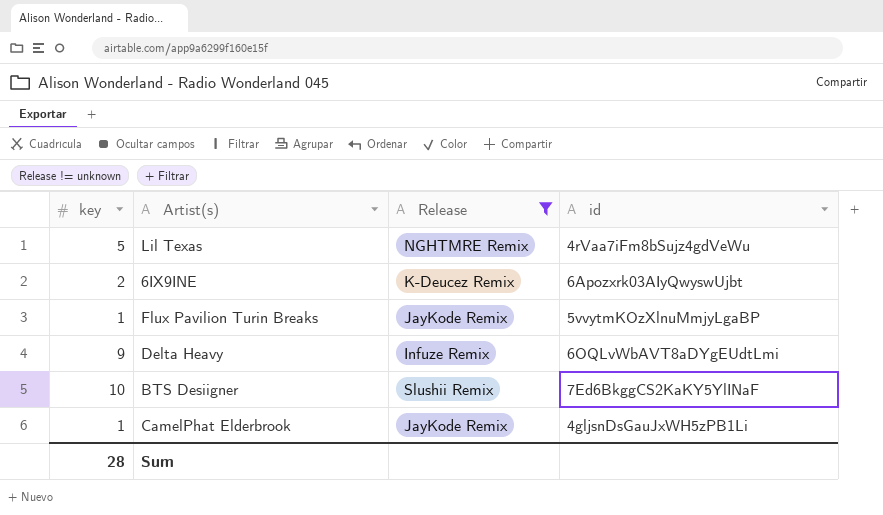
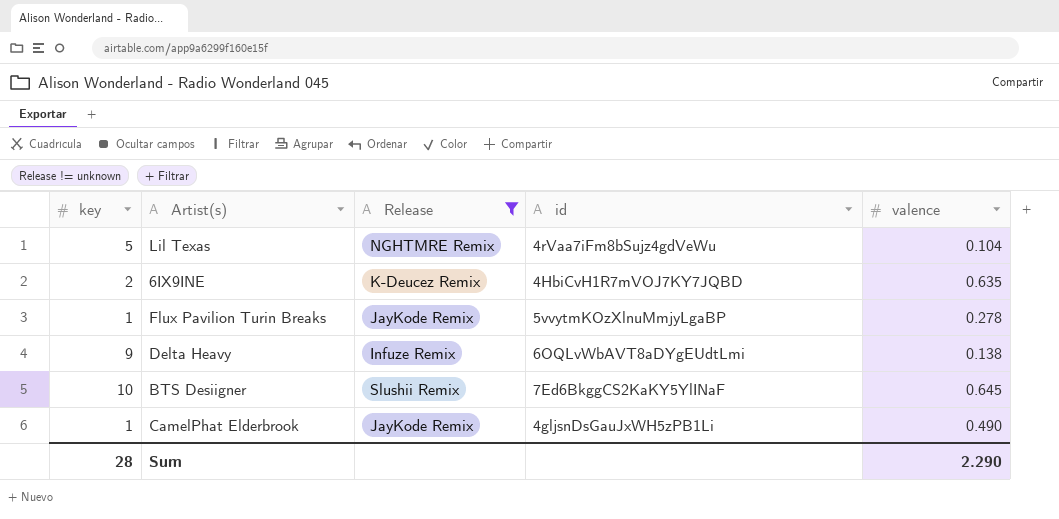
column valence | position: none -> 5
6IX9INE | id: 6Apozxrk03AIyQwyswUjbt -> 4HbiCvH1R7mVOJ7KY7JQBD

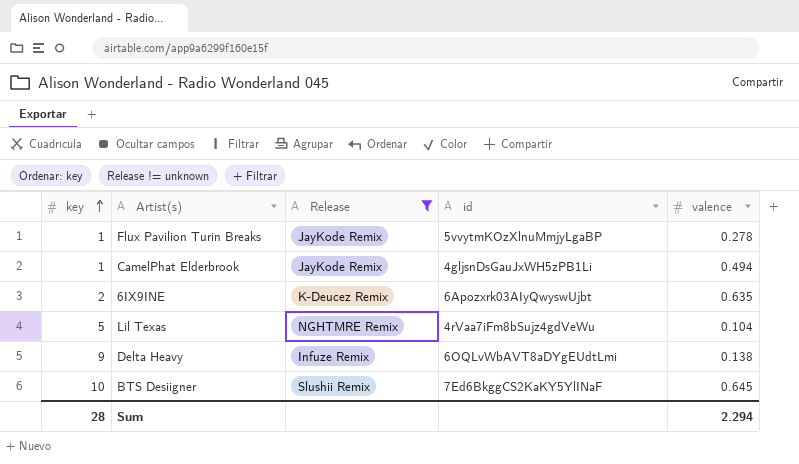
row order: none -> key ascending
CamelPhat Elderbrook | valence: 0.490 -> 0.494
6IX9INE | id: 4HbiCvH1R7mVOJ7KY7JQBD -> 6Apozxrk03AIyQwyswUjbt
Sum | valence: 2.290 -> 2.294

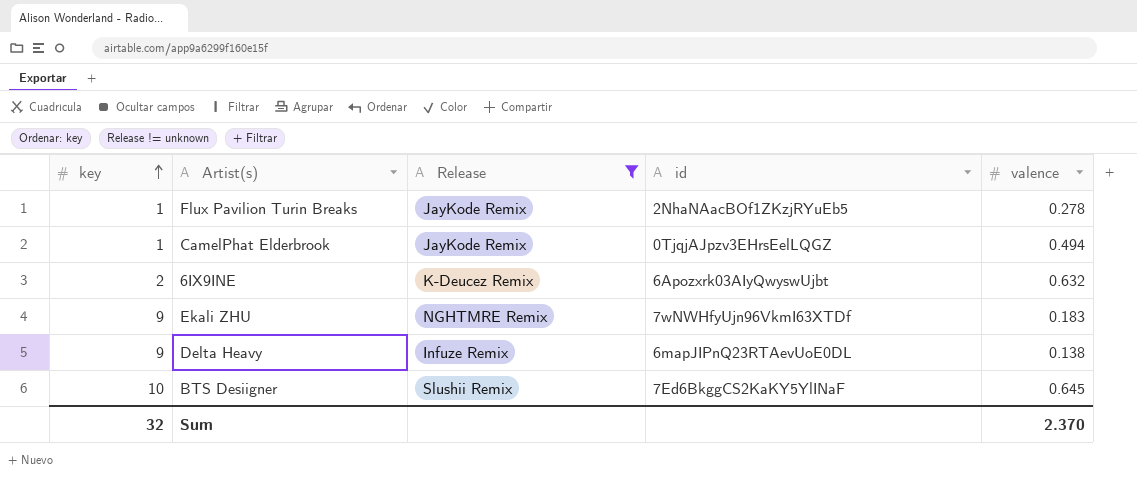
row Lil Texas: 5 | NGHTMRE Remix | 4rVaa7iFm8bSujz4gdVeWu | 0.104 -> none
Flux Pavilion Turin Breaks | id: 5vvytmKOzXlnuMmjyLgaBP -> 2NhaNAacBOf1ZKzjRYuEb5
CamelPhat Elderbrook | id: 4gljsnDsGauJxWH5zPB1Li -> 0TjqjAJpzv3EHrsEelLQGZ
6IX9INE | valence: 0.635 -> 0.632
row Ekali ZHU: none -> 9 | NGHTMRE Remix | 7wNWHfyUjn96VkmI63XTDf | 0.183
Delta Heavy | id: 6OQLvWbAVT8aDYgEUdtLmi -> 6mapJIPnQ23RTAevUoE0DL
Sum | key: 28 -> 32
Sum | valence: 2.294 -> 2.370

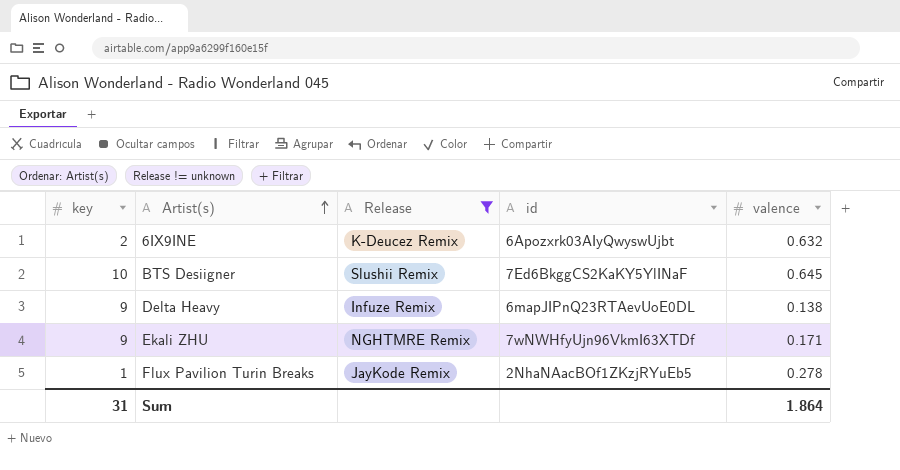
row order: key ascending -> Artist(s) ascending
row CamelPhat Elderbrook: 1 | JayKode Remix | 0TjqjAJpzv3EHrsEelLQGZ | 0.494 -> none
Ekali ZHU | valence: 0.183 -> 0.171
Sum | key: 32 -> 31
Sum | valence: 2.370 -> 1.864

